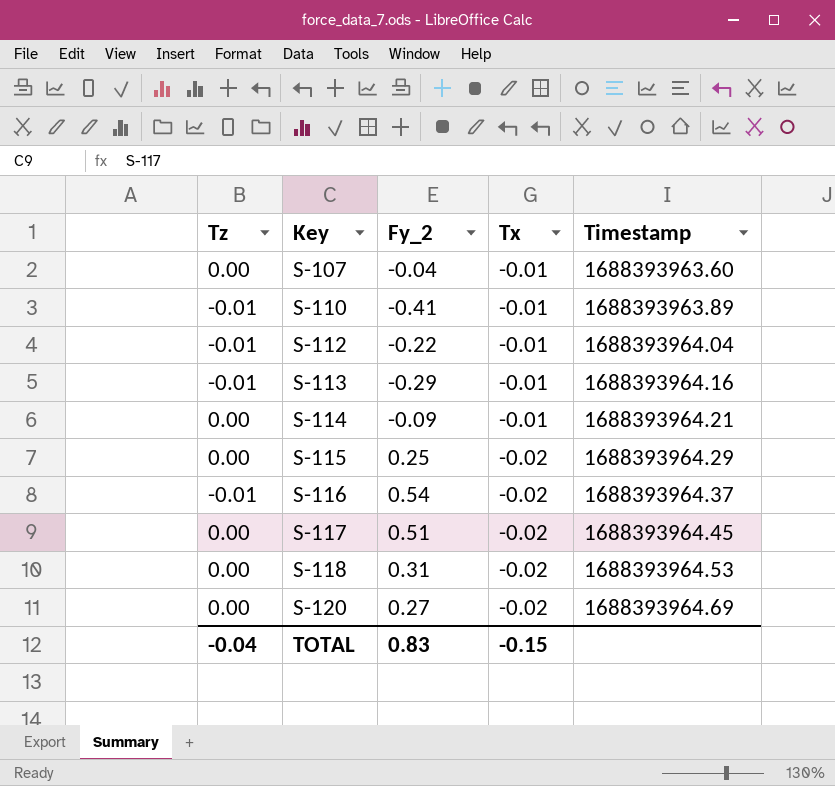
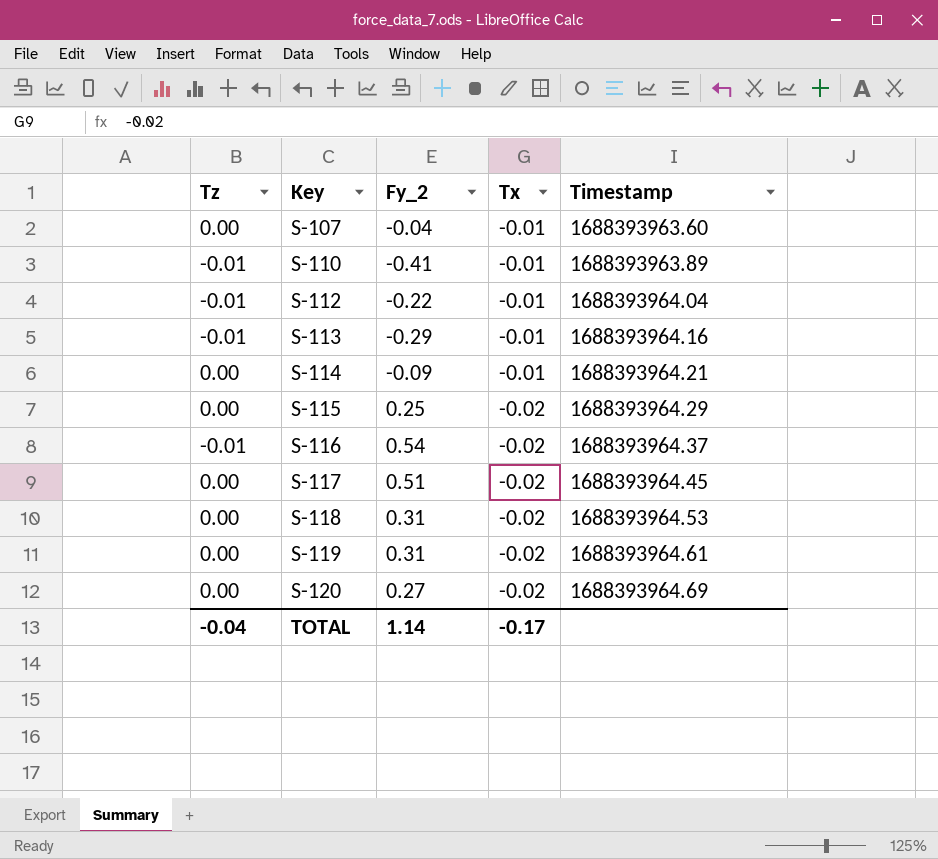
row S-119: none -> 0.00 | 0.31 | -0.02 | 1688393964.61
TOTAL | Fy_2: 0.83 -> 1.14
TOTAL | Tx: -0.15 -> -0.17

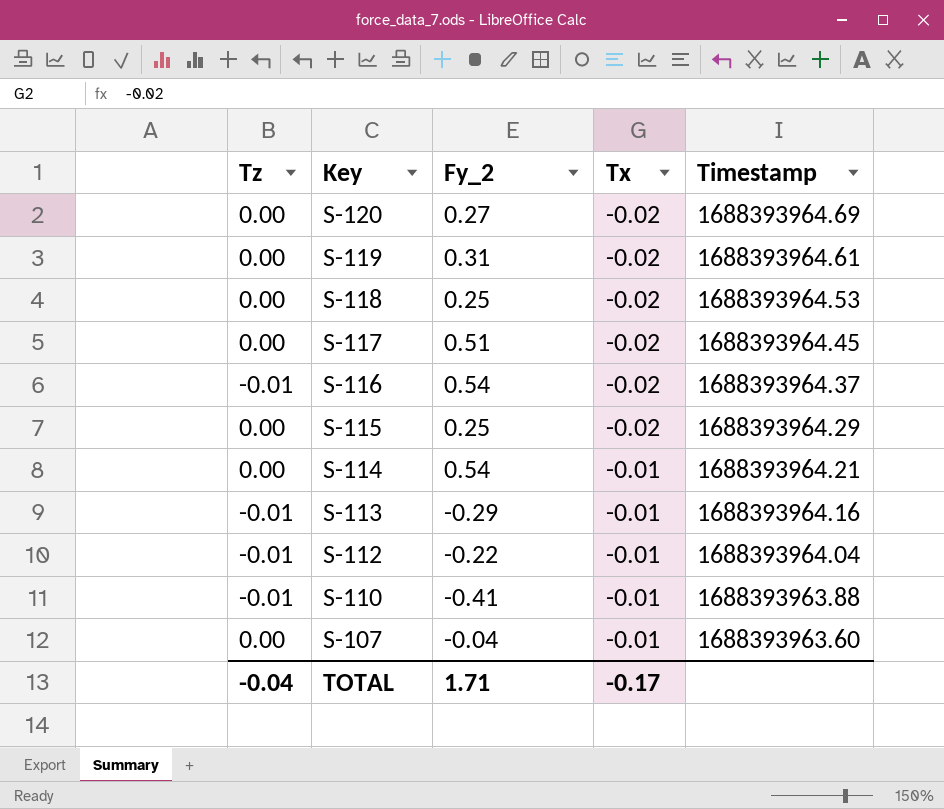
row order: Key ascending -> Key descending
S-118 | Fy_2: 0.31 -> 0.25
S-114 | Fy_2: -0.09 -> 0.54
S-110 | Timestamp: 1688393963.89 -> 1688393963.88
TOTAL | Fy_2: 1.14 -> 1.71

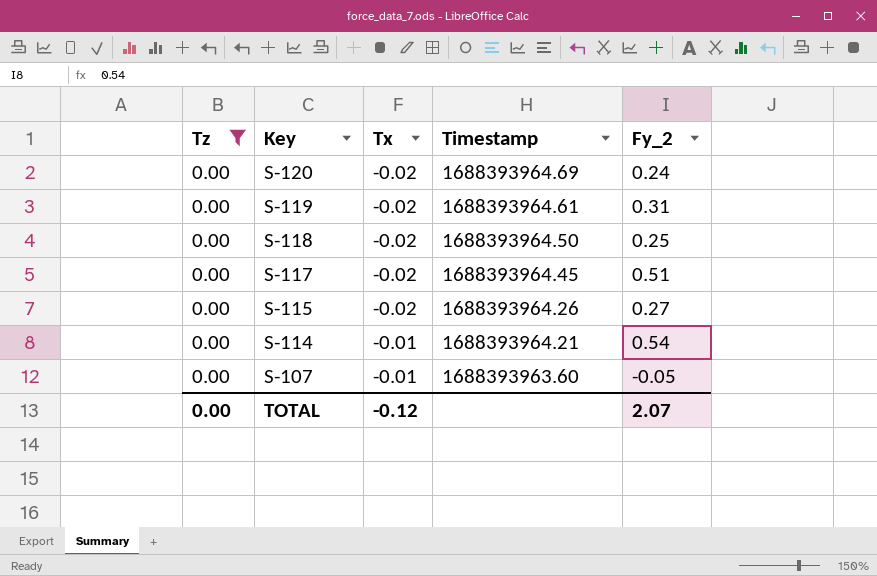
filter: none -> Tz = 0.00
column Fy_2 | position: 3 -> 5
S-120 | Fy_2: 0.27 -> 0.24
S-118 | Timestamp: 1688393964.53 -> 1688393964.50
S-115 | Timestamp: 1688393964.29 -> 1688393964.26
S-115 | Fy_2: 0.25 -> 0.27
S-107 | Fy_2: -0.04 -> -0.05
TOTAL | Tz: -0.04 -> 0.00
TOTAL | Tx: -0.17 -> -0.12
TOTAL | Fy_2: 1.71 -> 2.07

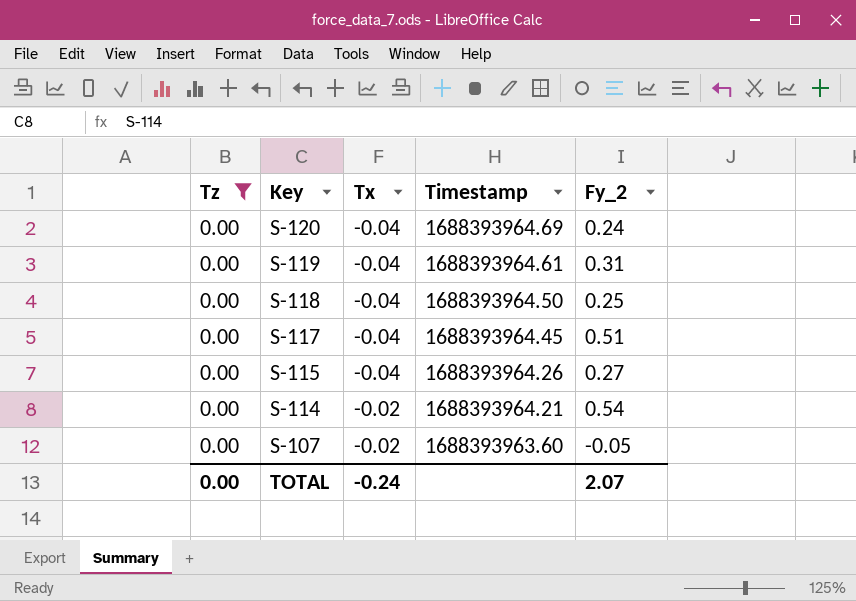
S-120 | Tx: -0.02 -> -0.04
S-119 | Tx: -0.02 -> -0.04
S-118 | Tx: -0.02 -> -0.04
S-117 | Tx: -0.02 -> -0.04
S-115 | Tx: -0.02 -> -0.04
S-114 | Tx: -0.01 -> -0.02
S-107 | Tx: -0.01 -> -0.02
TOTAL | Tx: -0.12 -> -0.24

